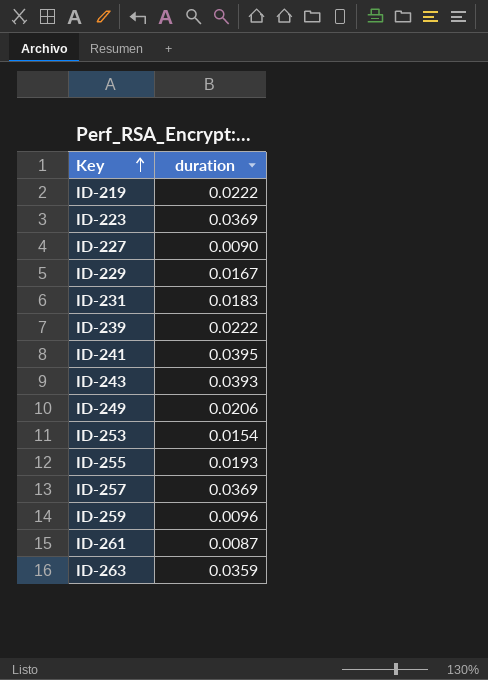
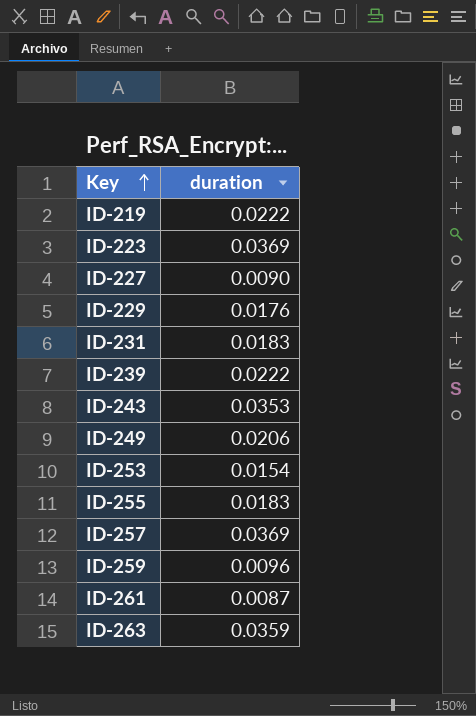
row ID-241: 0.0395 -> none
ID-229 | duration: 0.0167 -> 0.0176
ID-243 | duration: 0.0393 -> 0.0353
ID-255 | duration: 0.0193 -> 0.0183

